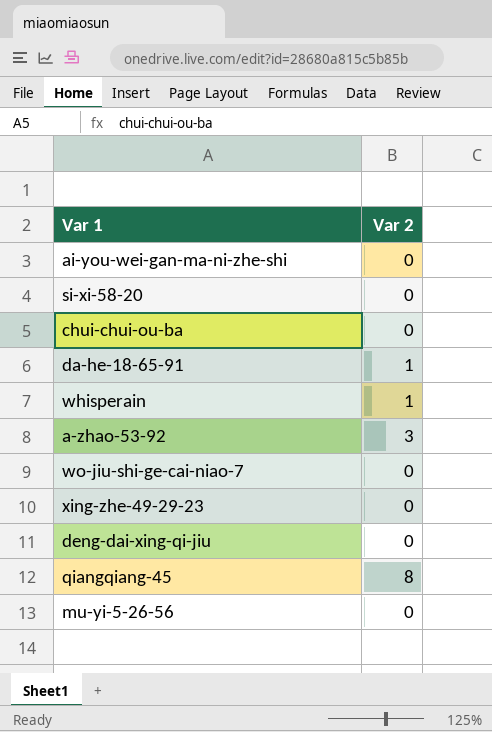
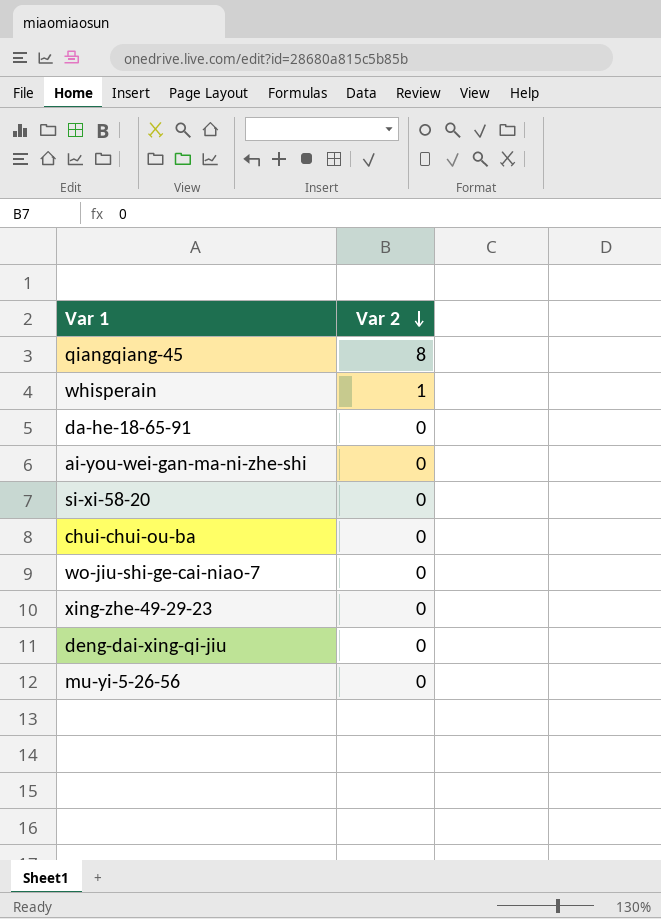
row order: none -> Var 2 descending
row a-zhao-53-92: 3 -> none
da-he-18-65-91 | Var 2: 1 -> 0

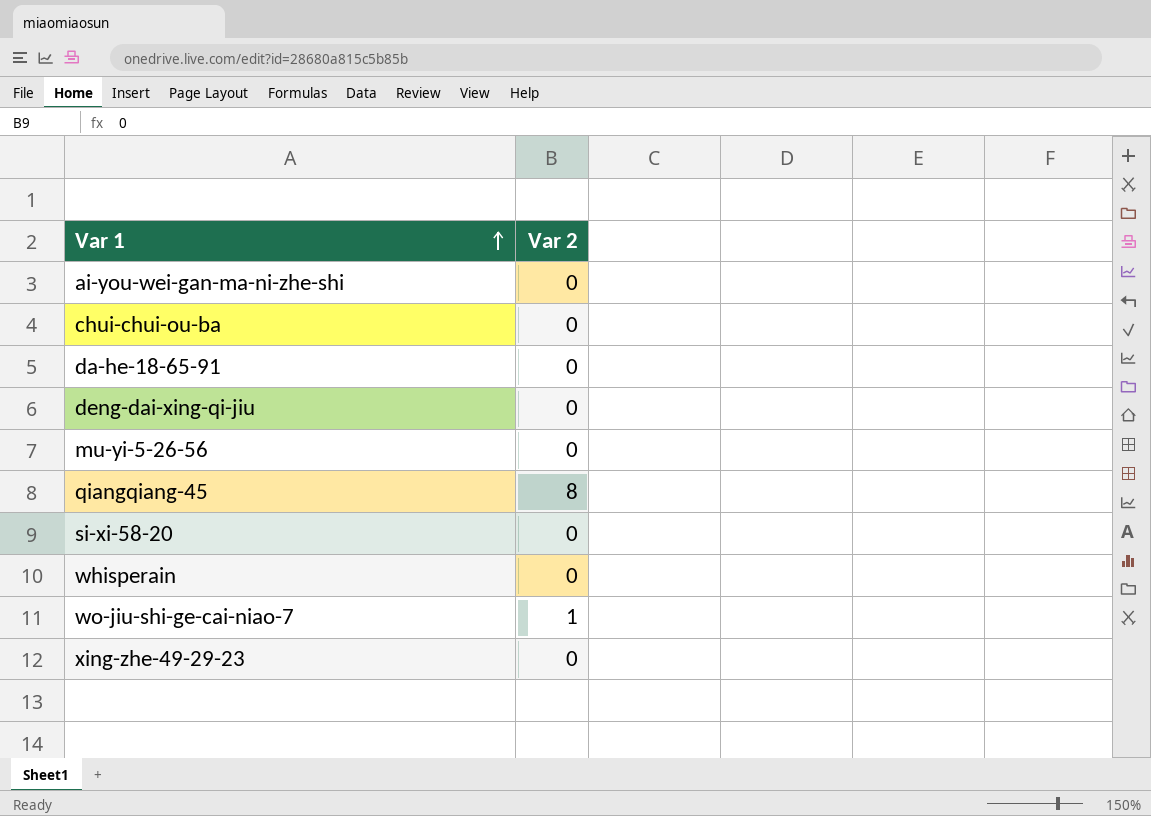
row order: Var 2 descending -> Var 1 ascending
whisperain | Var 2: 1 -> 0
wo-jiu-shi-ge-cai-niao-7 | Var 2: 0 -> 1

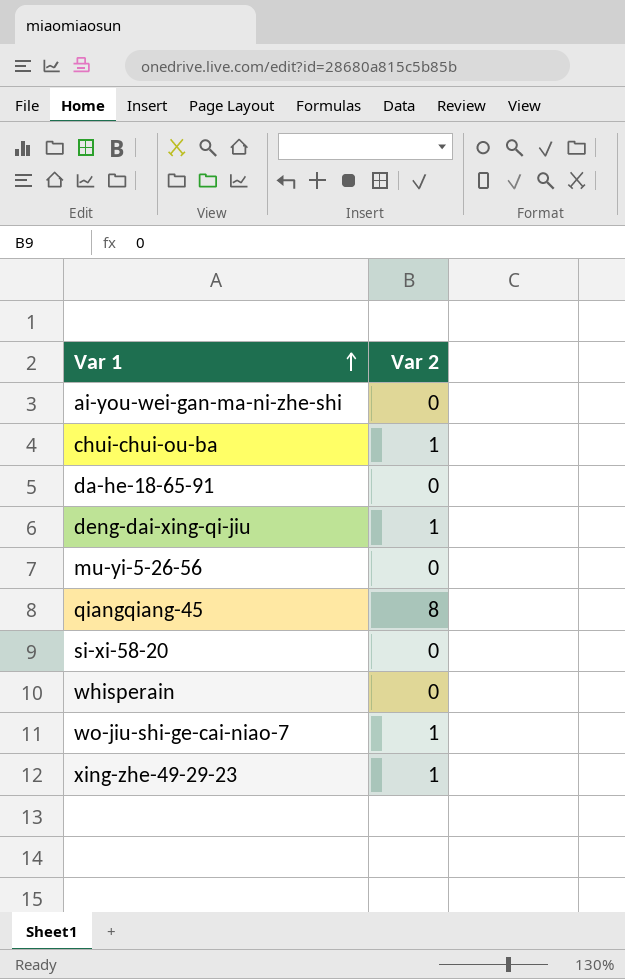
chui-chui-ou-ba | Var 2: 0 -> 1
deng-dai-xing-qi-jiu | Var 2: 0 -> 1
xing-zhe-49-29-23 | Var 2: 0 -> 1

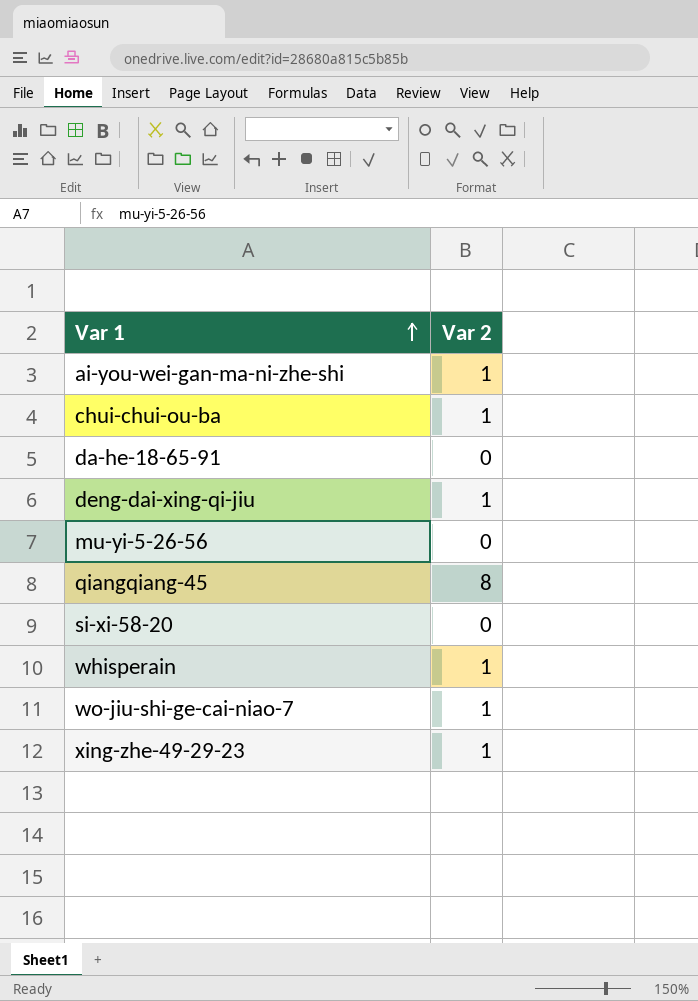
ai-you-wei-gan-ma-ni-zhe-shi | Var 2: 0 -> 1
whisperain | Var 2: 0 -> 1

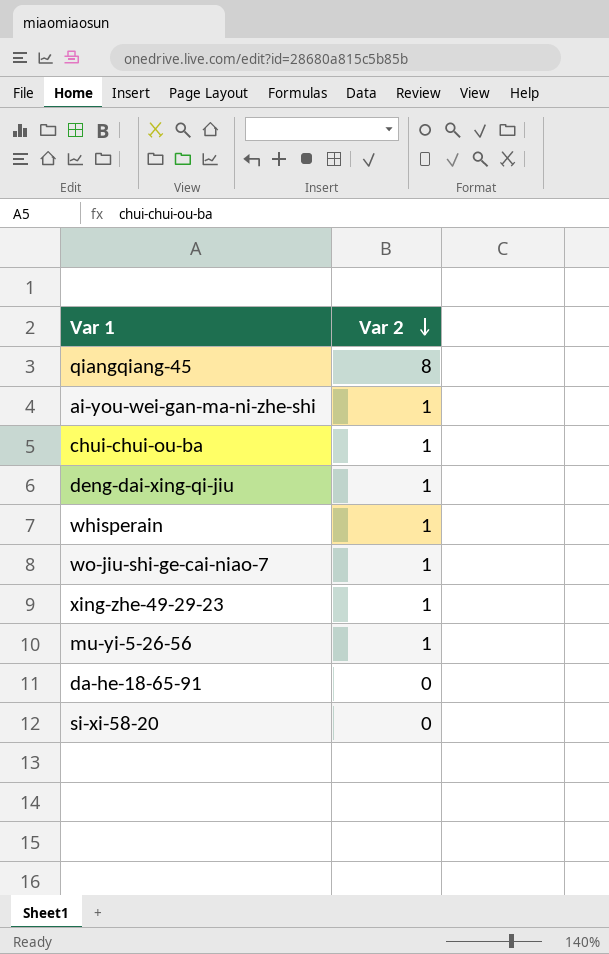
row order: Var 1 ascending -> Var 2 descending
mu-yi-5-26-56 | Var 2: 0 -> 1

